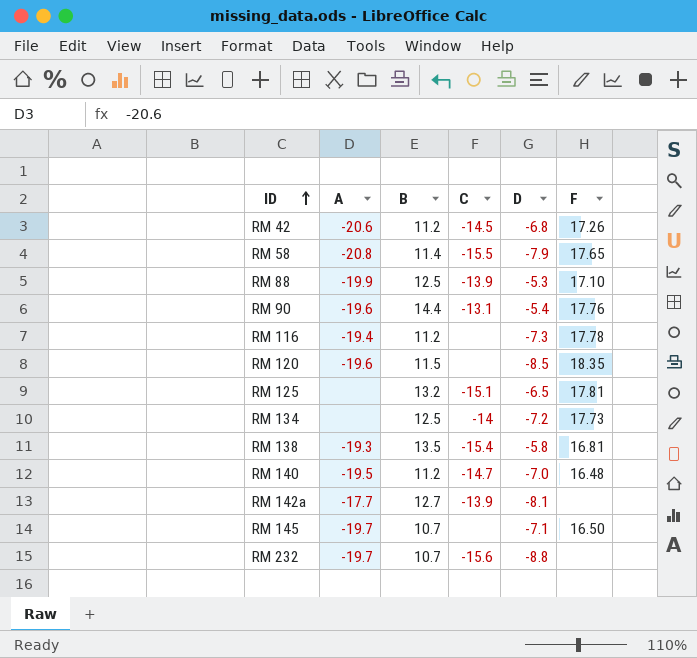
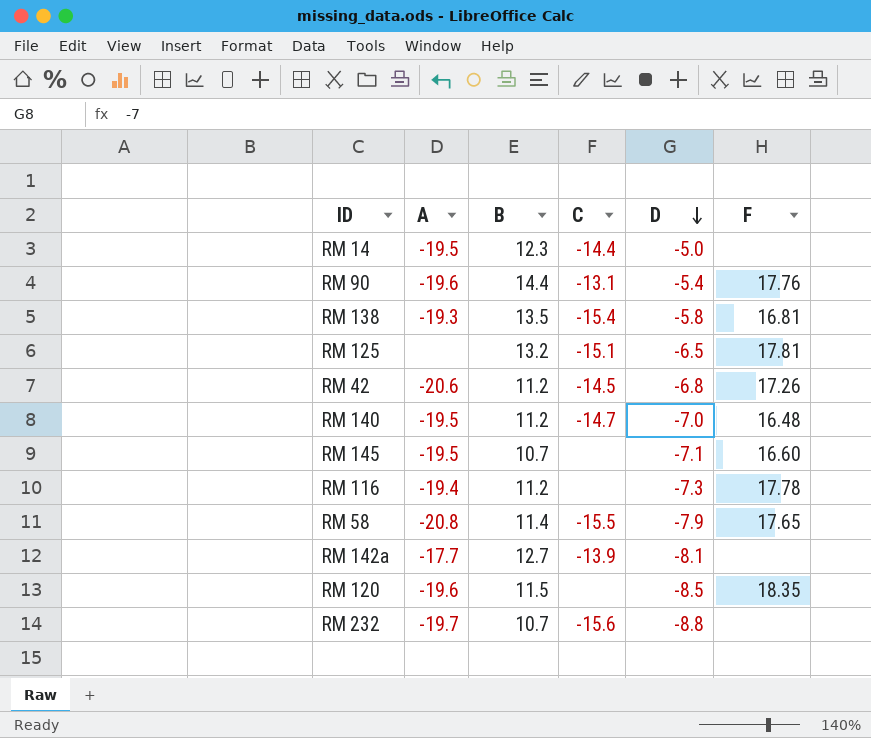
row order: ID ascending -> D descending
row RM 88: -19.9 | 12.5 | -13.9 | -5.3 | 17.10 -> none
row RM 134: none | 12.5 | -14 | -7.2 | 17.73 -> none
row RM 14: none -> -19.5 | 12.3 | -14.4 | -5.0 | none
RM 145 | A: -19.7 -> -19.5
RM 145 | F: 16.50 -> 16.60

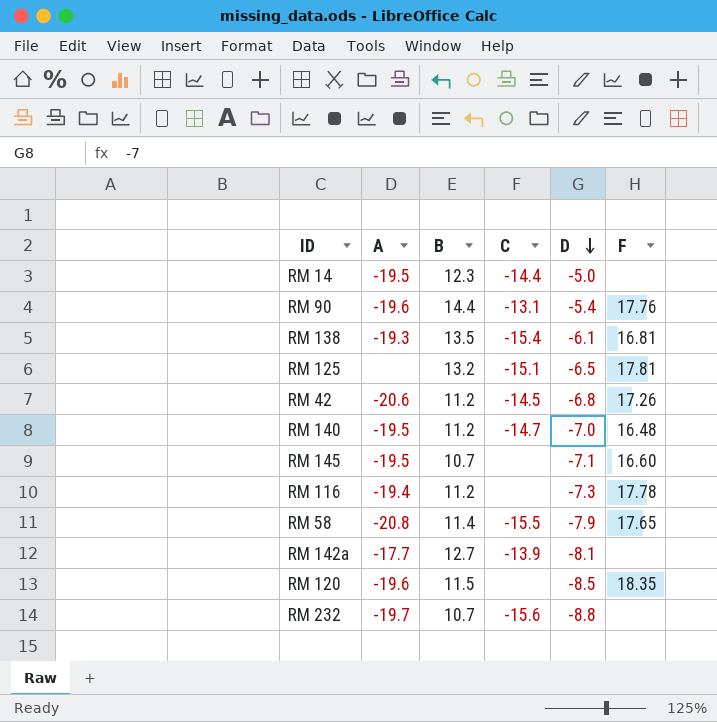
RM 138 | D: -5.8 -> -6.1

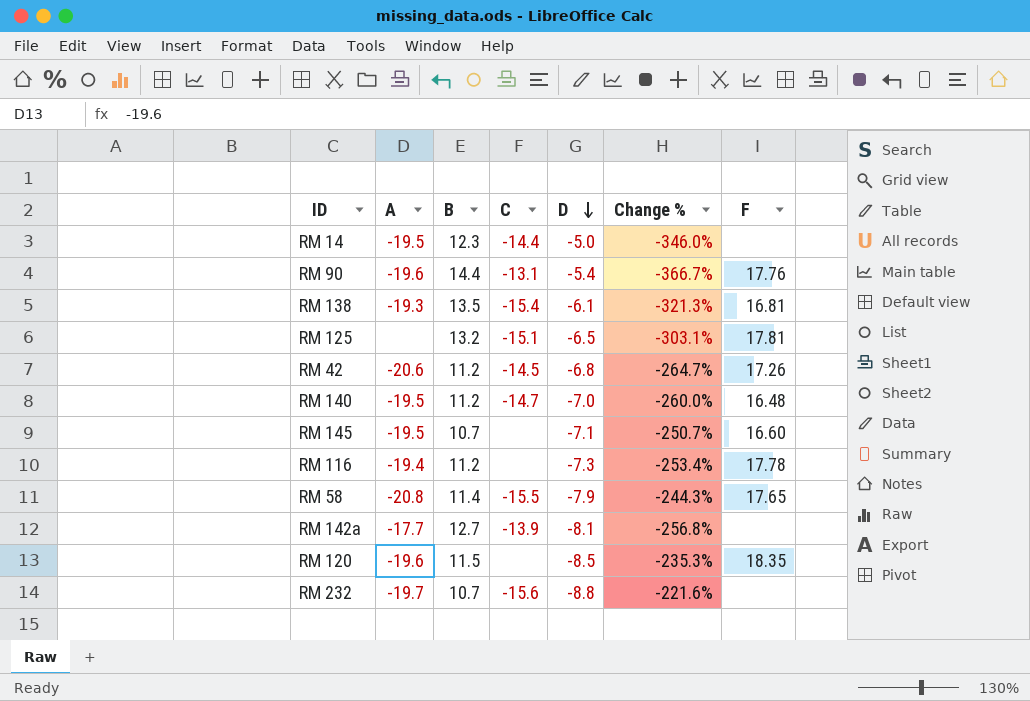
column Change % | formula: none -> ([B] - [D]) / [D]

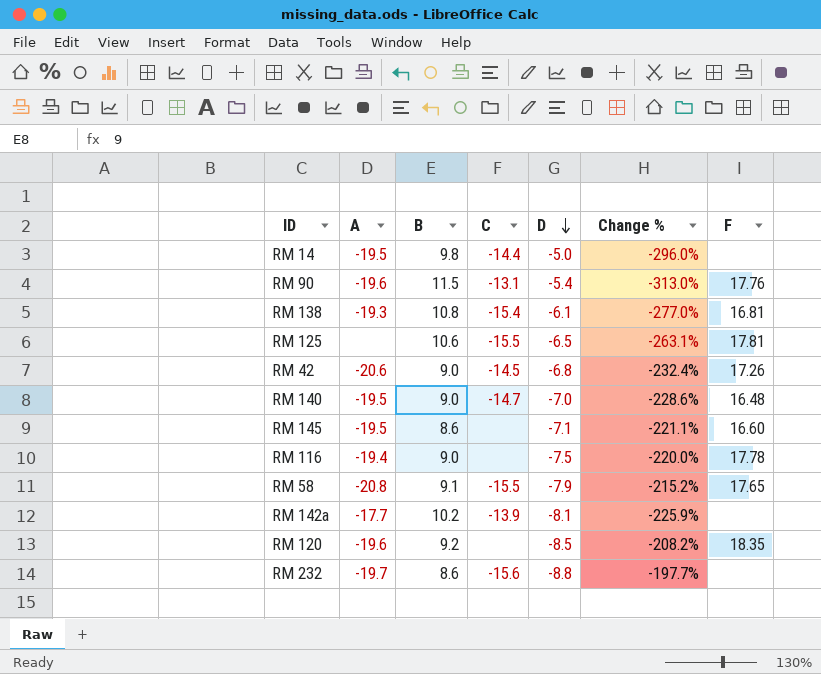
RM 14 | B: 12.3 -> 9.8
RM 14 | Change %: -346.0% -> -296.0%
RM 90 | B: 14.4 -> 11.5
RM 90 | Change %: -366.7% -> -313.0%
RM 138 | B: 13.5 -> 10.8
RM 138 | Change %: -321.3% -> -277.0%
RM 125 | B: 13.2 -> 10.6
RM 125 | C: -15.1 -> -15.5
RM 125 | Change %: -303.1% -> -263.1%
RM 42 | B: 11.2 -> 9.0
RM 42 | Change %: -264.7% -> -232.4%
RM 140 | B: 11.2 -> 9.0
RM 140 | Change %: -260.0% -> -228.6%
RM 145 | B: 10.7 -> 8.6
RM 145 | Change %: -250.7% -> -221.1%
RM 116 | B: 11.2 -> 9.0
RM 116 | D: -7.3 -> -7.5
RM 116 | Change %: -253.4% -> -220.0%
RM 58 | B: 11.4 -> 9.1
RM 58 | Change %: -244.3% -> -215.2%
RM 142a | B: 12.7 -> 10.2
RM 142a | Change %: -256.8% -> -225.9%
RM 120 | B: 11.5 -> 9.2
RM 120 | Change %: -235.3% -> -208.2%
RM 232 | B: 10.7 -> 8.6
RM 232 | Change %: -221.6% -> -197.7%

